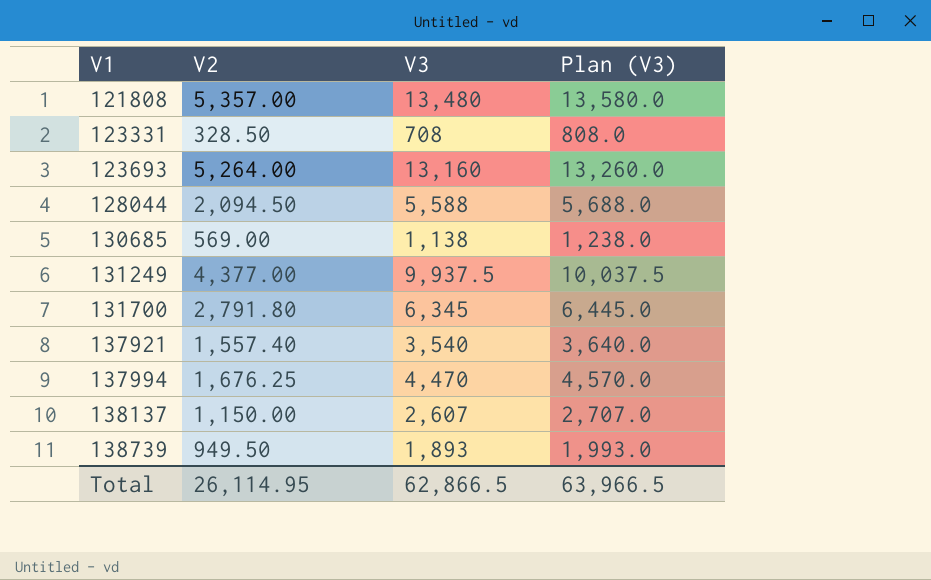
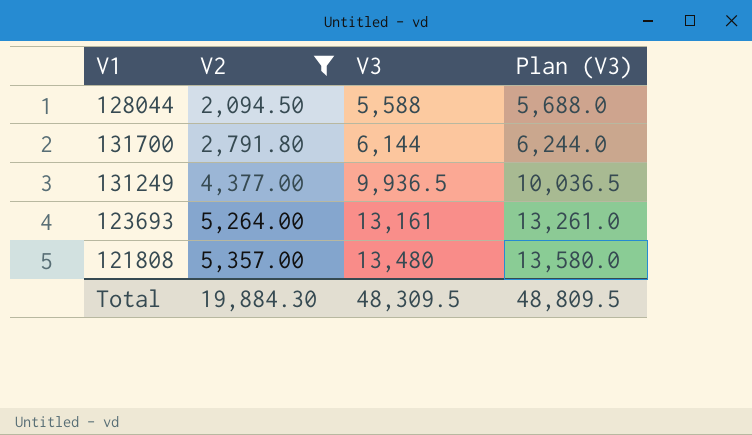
filter: none -> V2 >= 2,094.50
row order: V1 ascending -> V2 ascending
131700 | V3: 6,345 -> 6,144
131700 | Plan (V3): 6,445.0 -> 6,244.0
131249 | V3: 9,937.5 -> 9,936.5
131249 | Plan (V3): 10,037.5 -> 10,036.5
123693 | V3: 13,160 -> 13,161
123693 | Plan (V3): 13,260.0 -> 13,261.0
Total | V2: 26,114.95 -> 19,884.30
Total | V3: 62,866.5 -> 48,309.5
Total | Plan (V3): 63,966.5 -> 48,809.5

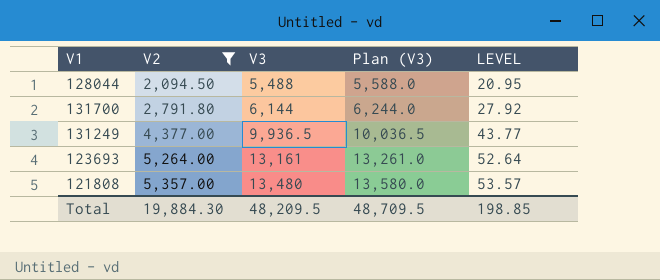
column LEVEL | formula: none -> [V2] * 0.01
128044 | V3: 5,588 -> 5,488
128044 | Plan (V3): 5,688.0 -> 5,588.0
Total | V3: 48,309.5 -> 48,209.5
Total | Plan (V3): 48,809.5 -> 48,709.5

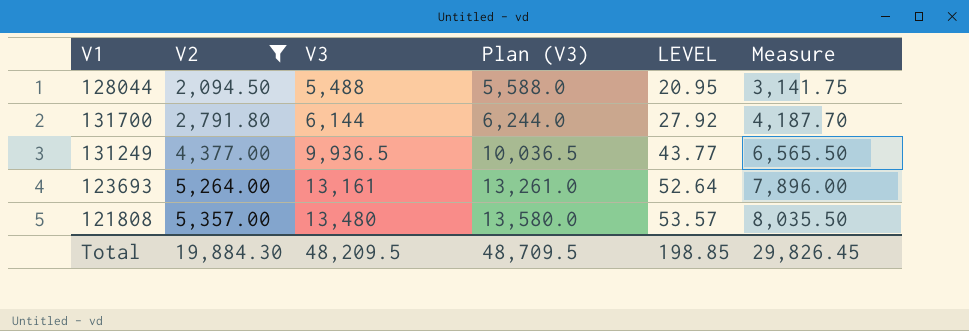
column Measure | formula: none -> [V2] * 1.5

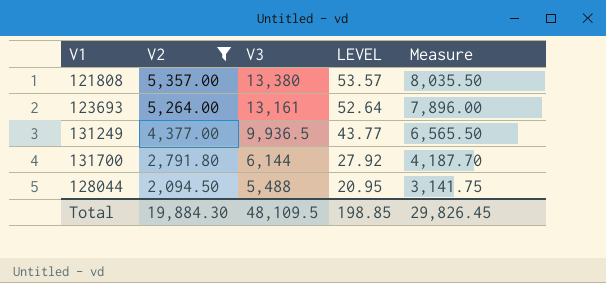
row order: V2 ascending -> V2 descending
column Plan (V3) | formula: [V3] + 100 -> none
121808 | V3: 13,480 -> 13,380
Total | V3: 48,209.5 -> 48,109.5

